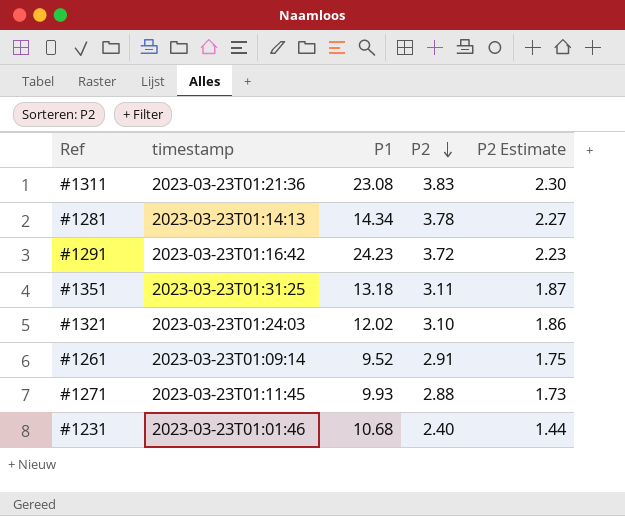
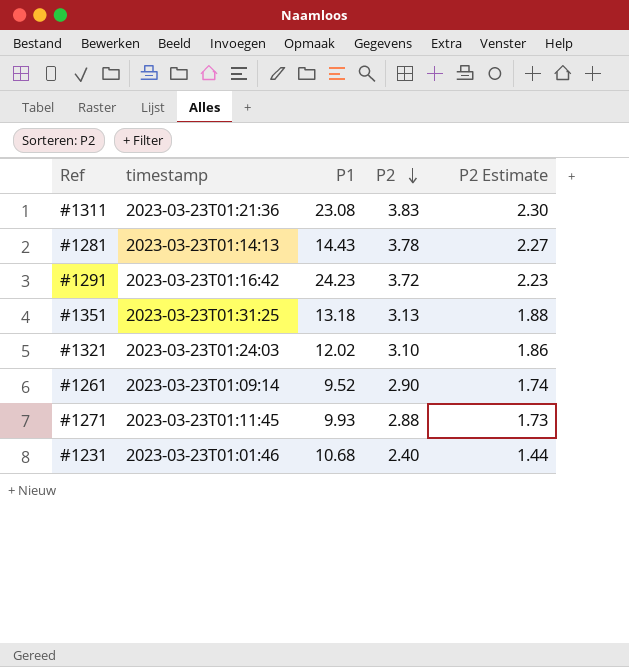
#1281 | P1: 14.34 -> 14.43
#1351 | P2: 3.11 -> 3.13
#1351 | P2 Estimate: 1.87 -> 1.88
#1261 | P2: 2.91 -> 2.90
#1261 | P2 Estimate: 1.75 -> 1.74

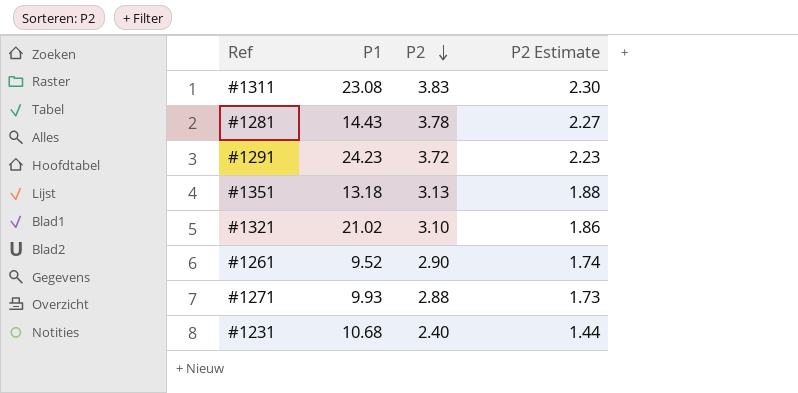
column timestamp | position: 2 -> none
#1321 | P1: 12.02 -> 21.02

